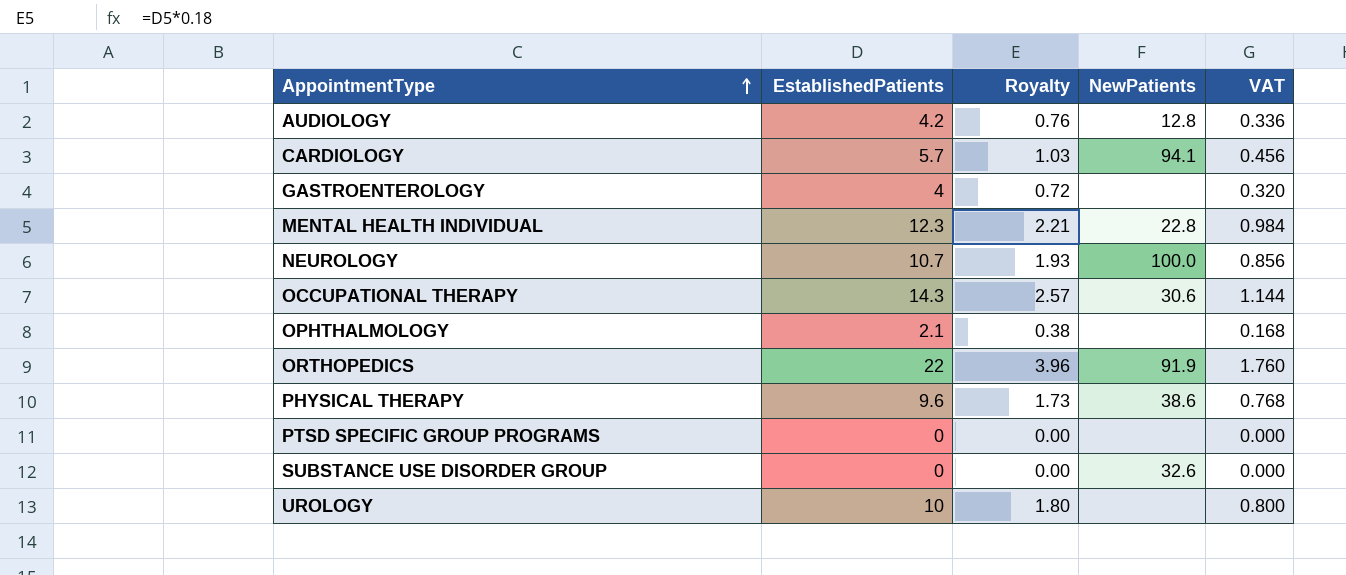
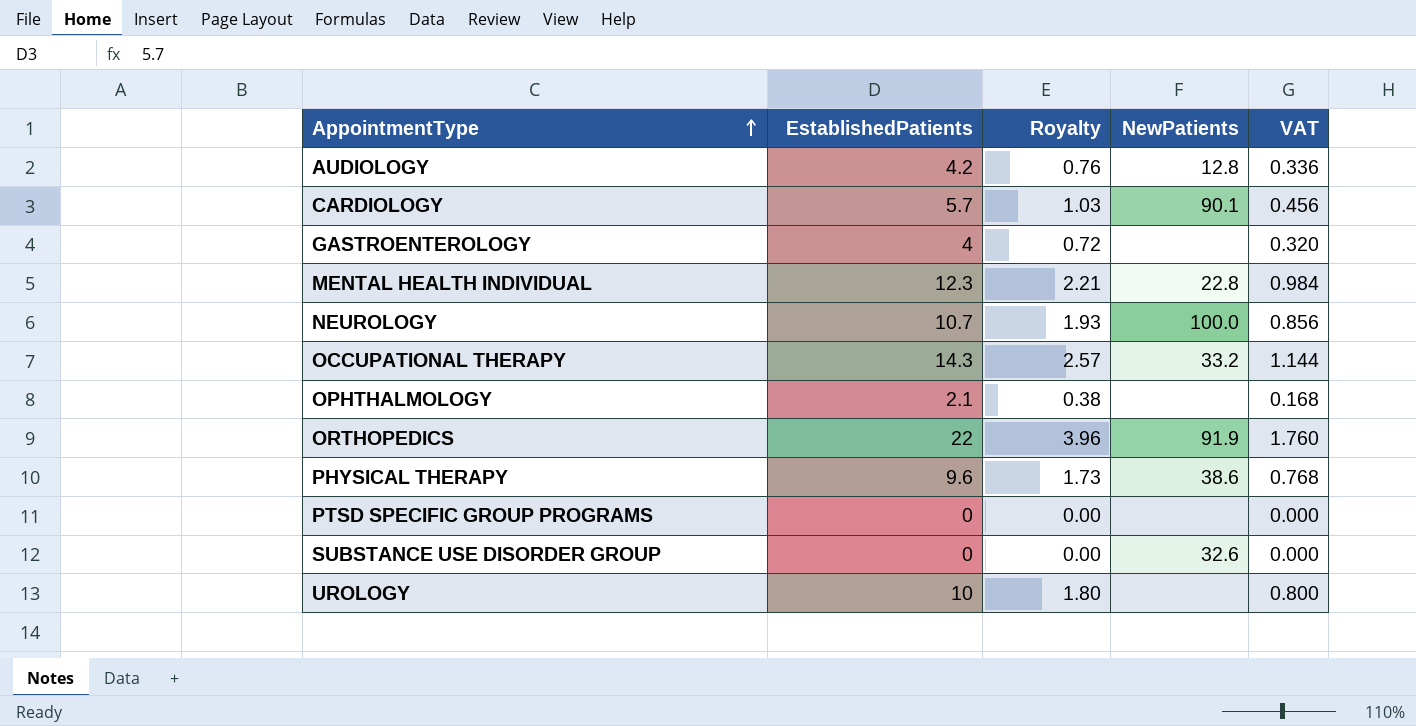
CARDIOLOGY | NewPatients: 94.1 -> 90.1
OCCUPATIONAL THERAPY | NewPatients: 30.6 -> 33.2

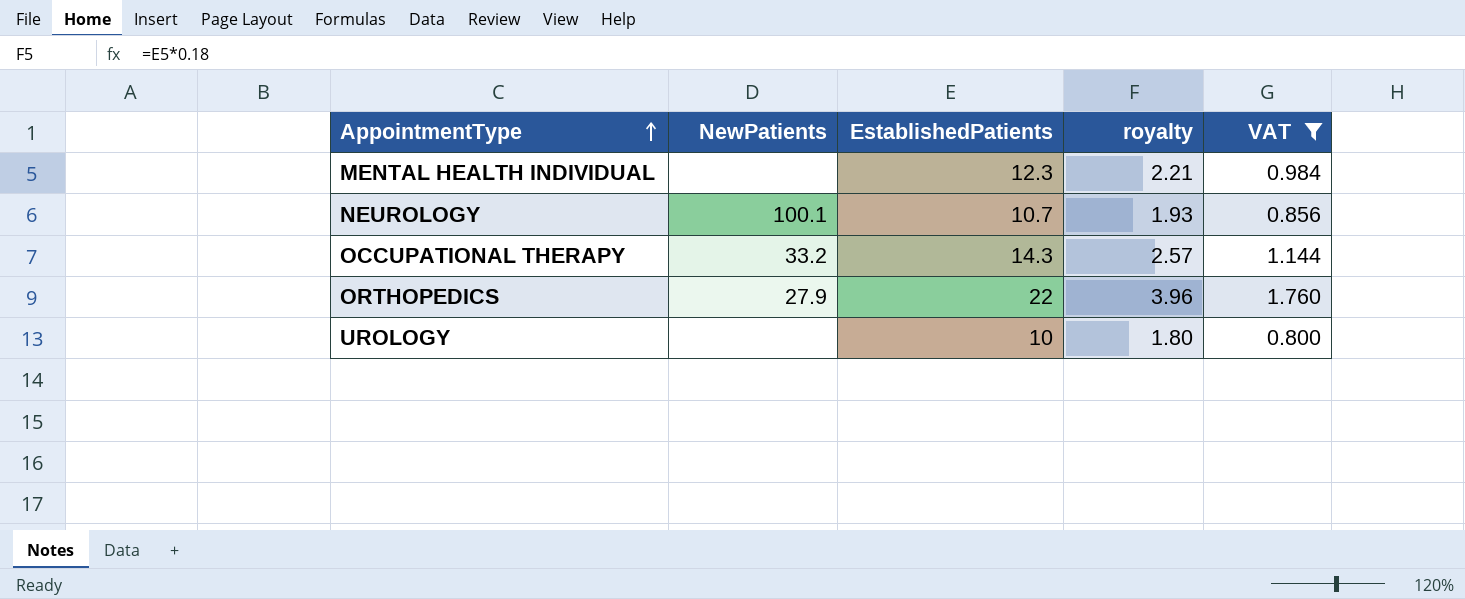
filter: none -> VAT >= 0.800
column NewPatients | position: 4 -> 2
column name: Royalty -> royalty
MENTAL HEALTH INDIVIDUAL | NewPatients: 22.8 -> none
NEUROLOGY | NewPatients: 100.0 -> 100.1
ORTHOPEDICS | NewPatients: 91.9 -> 27.9

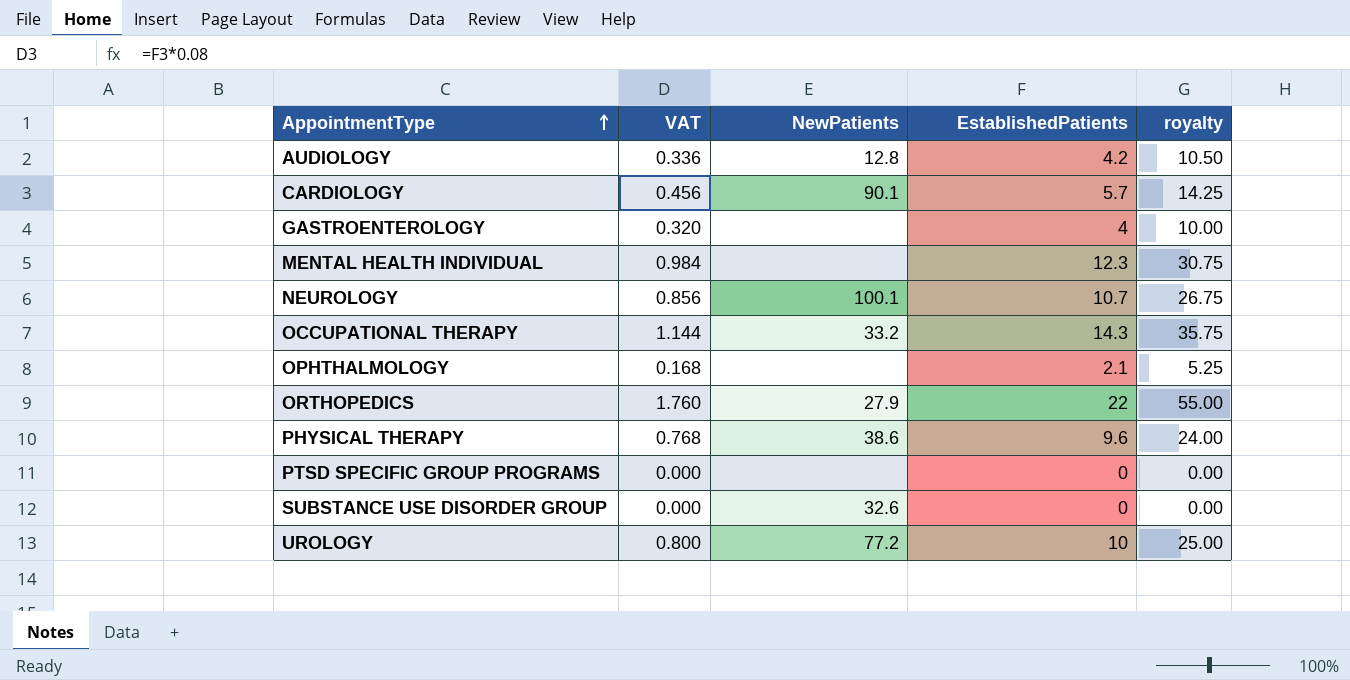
filter: VAT >= 0.800 -> none
column VAT | position: 5 -> 2
column royalty | formula: [EstablishedPatients] * 0.18 -> [EstablishedPatients] * 2.5
UROLOGY | NewPatients: none -> 77.2

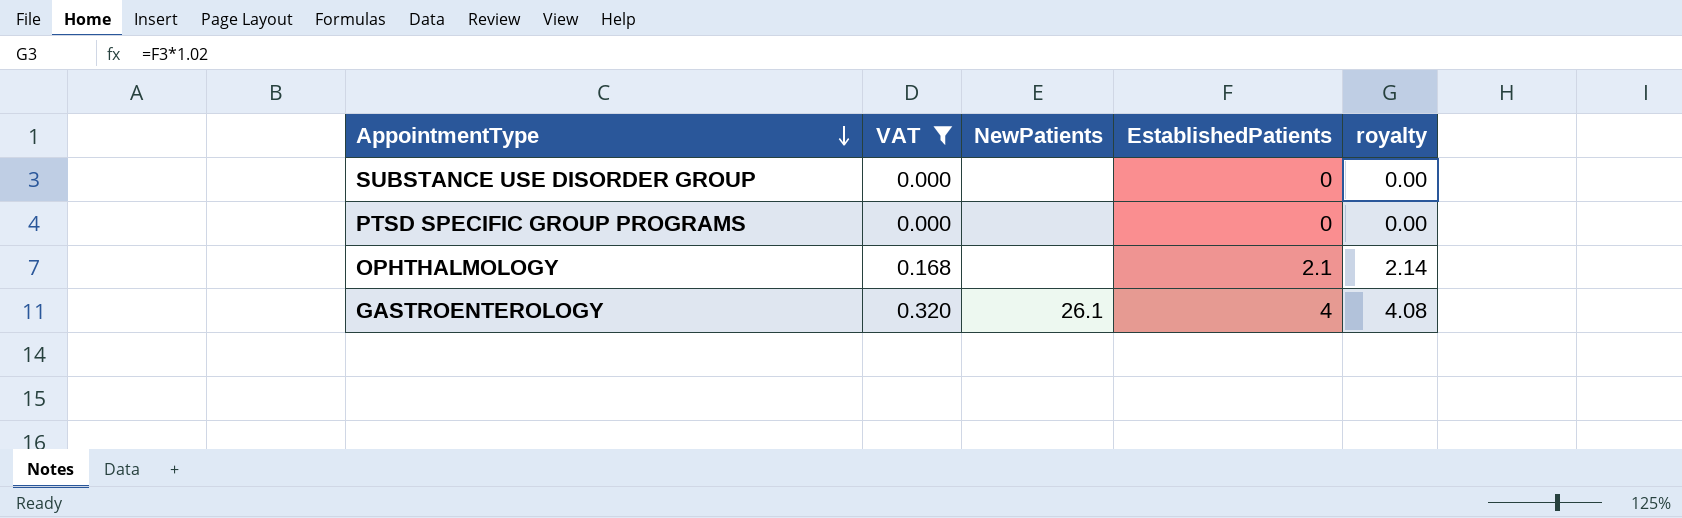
filter: none -> VAT <= 0.320
row order: AppointmentType ascending -> AppointmentType descending
column royalty | formula: [EstablishedPatients] * 2.5 -> [EstablishedPatients] * 1.02
SUBSTANCE USE DISORDER GROUP | NewPatients: 32.6 -> none
GASTROENTEROLOGY | NewPatients: none -> 26.1

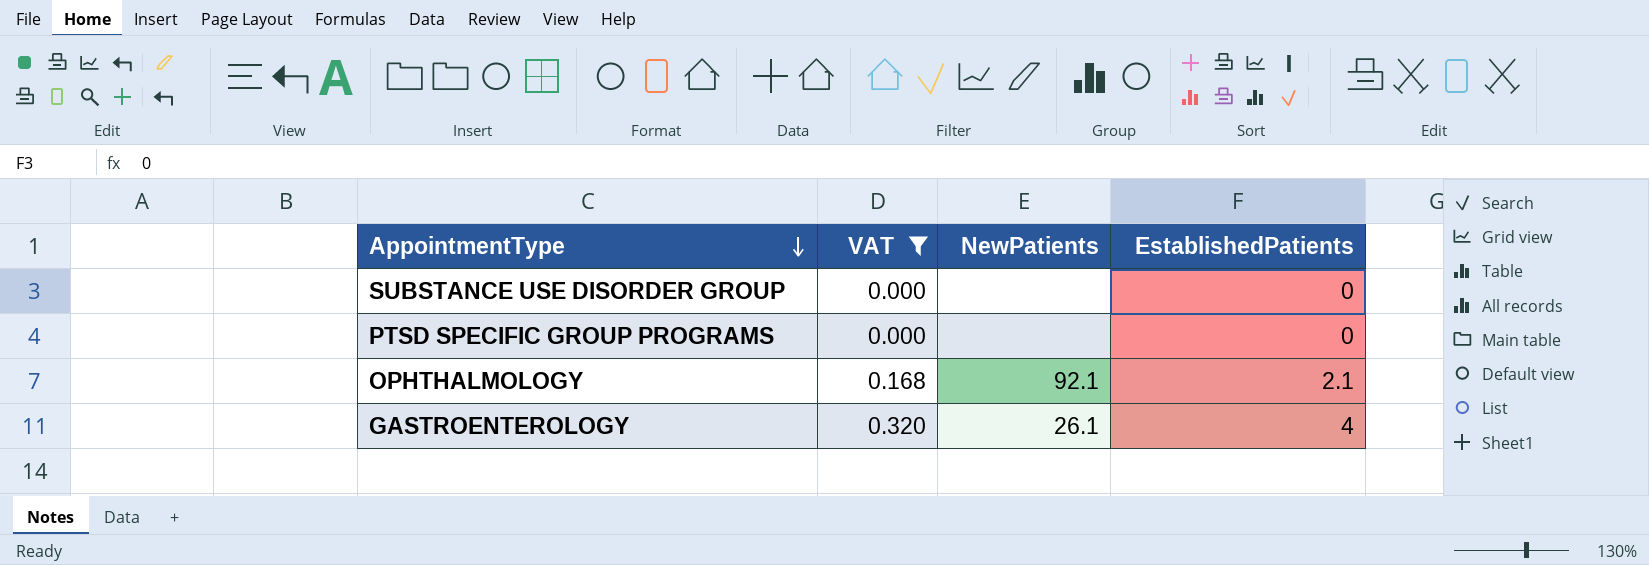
column royalty | formula: [EstablishedPatients] * 1.02 -> none
OPHTHALMOLOGY | NewPatients: none -> 92.1

